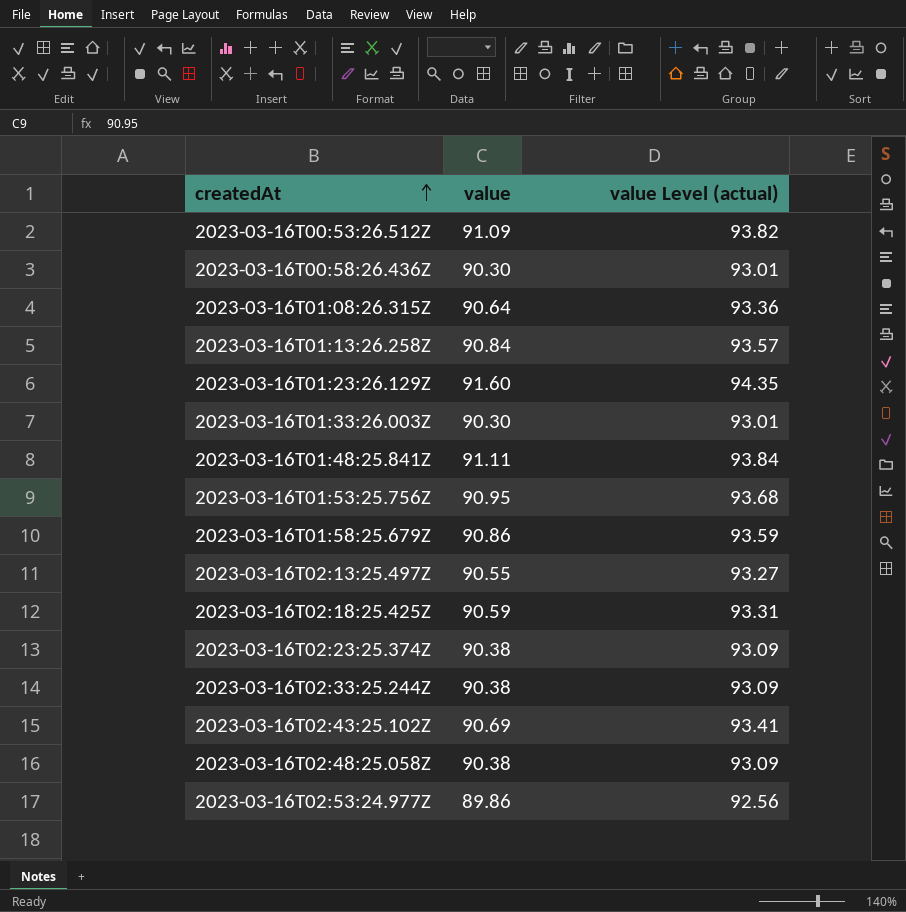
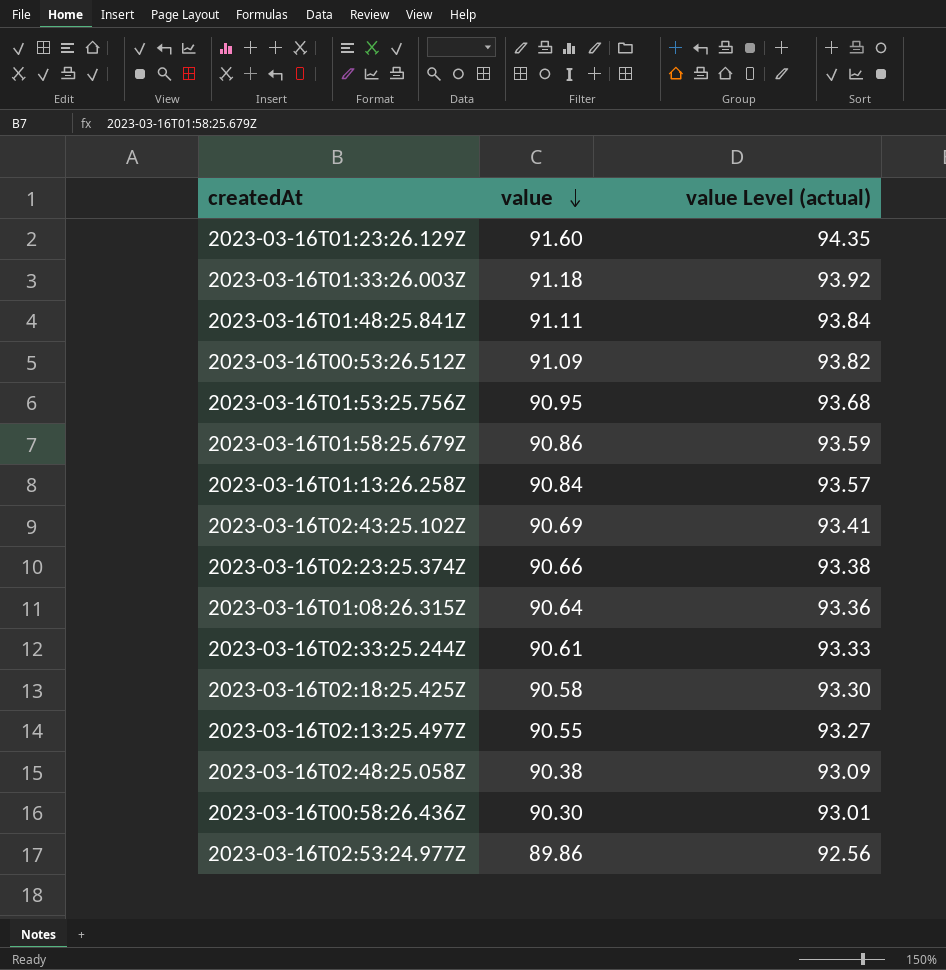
row order: createdAt ascending -> value descending
2023-03-16T01:33:26.003Z | value: 90.30 -> 91.18
2023-03-16T01:33:26.003Z | value Level (actual): 93.01 -> 93.92
2023-03-16T02:23:25.374Z | value: 90.38 -> 90.66
2023-03-16T02:23:25.374Z | value Level (actual): 93.09 -> 93.38
2023-03-16T02:33:25.244Z | value: 90.38 -> 90.61
2023-03-16T02:33:25.244Z | value Level (actual): 93.09 -> 93.33
2023-03-16T02:18:25.425Z | value: 90.59 -> 90.58
2023-03-16T02:18:25.425Z | value Level (actual): 93.31 -> 93.30

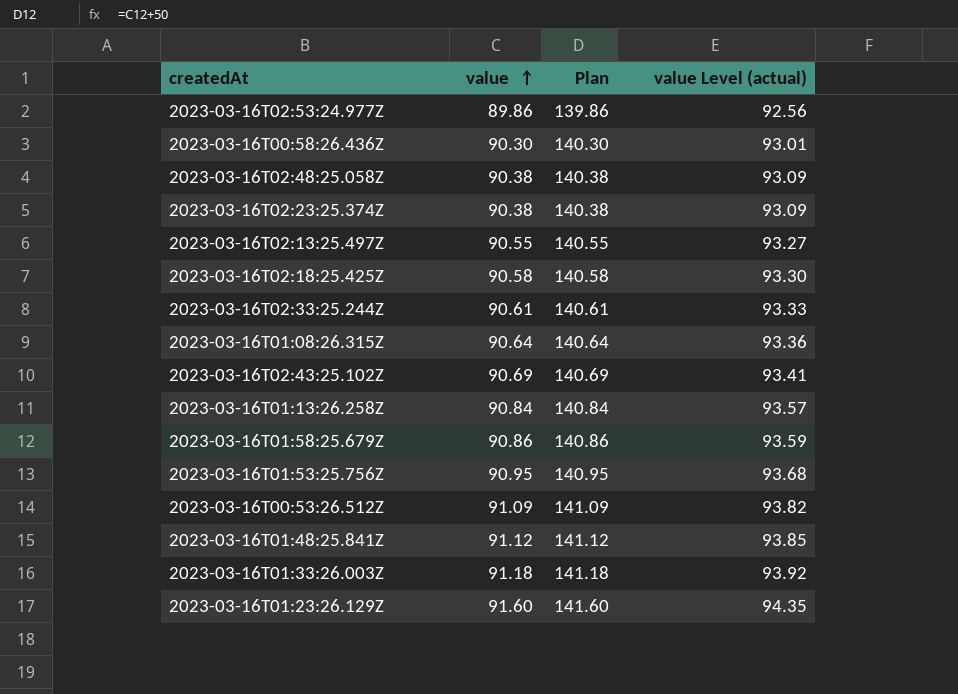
row order: value descending -> value ascending
column Plan | formula: none -> [value] + 50
2023-03-16T02:23:25.374Z | value: 90.66 -> 90.38
2023-03-16T02:23:25.374Z | value Level (actual): 93.38 -> 93.09
2023-03-16T01:48:25.841Z | value: 91.11 -> 91.12
2023-03-16T01:48:25.841Z | value Level (actual): 93.84 -> 93.85

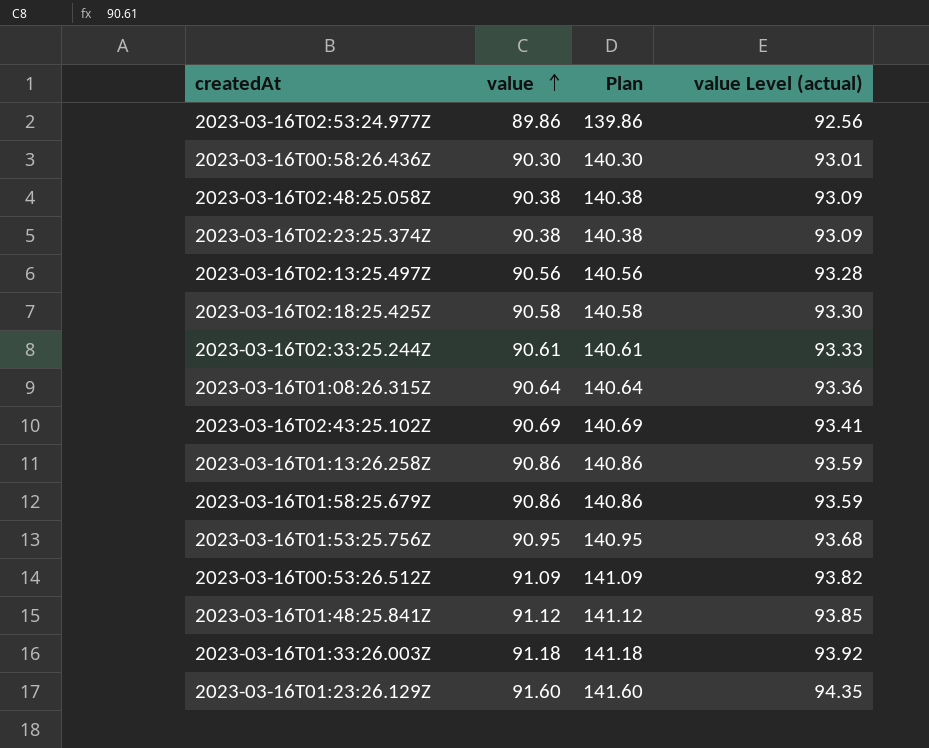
2023-03-16T02:13:25.497Z | value: 90.55 -> 90.56
2023-03-16T02:13:25.497Z | Plan: 140.55 -> 140.56
2023-03-16T02:13:25.497Z | value Level (actual): 93.27 -> 93.28
2023-03-16T01:13:26.258Z | value: 90.84 -> 90.86
2023-03-16T01:13:26.258Z | Plan: 140.84 -> 140.86
2023-03-16T01:13:26.258Z | value Level (actual): 93.57 -> 93.59

